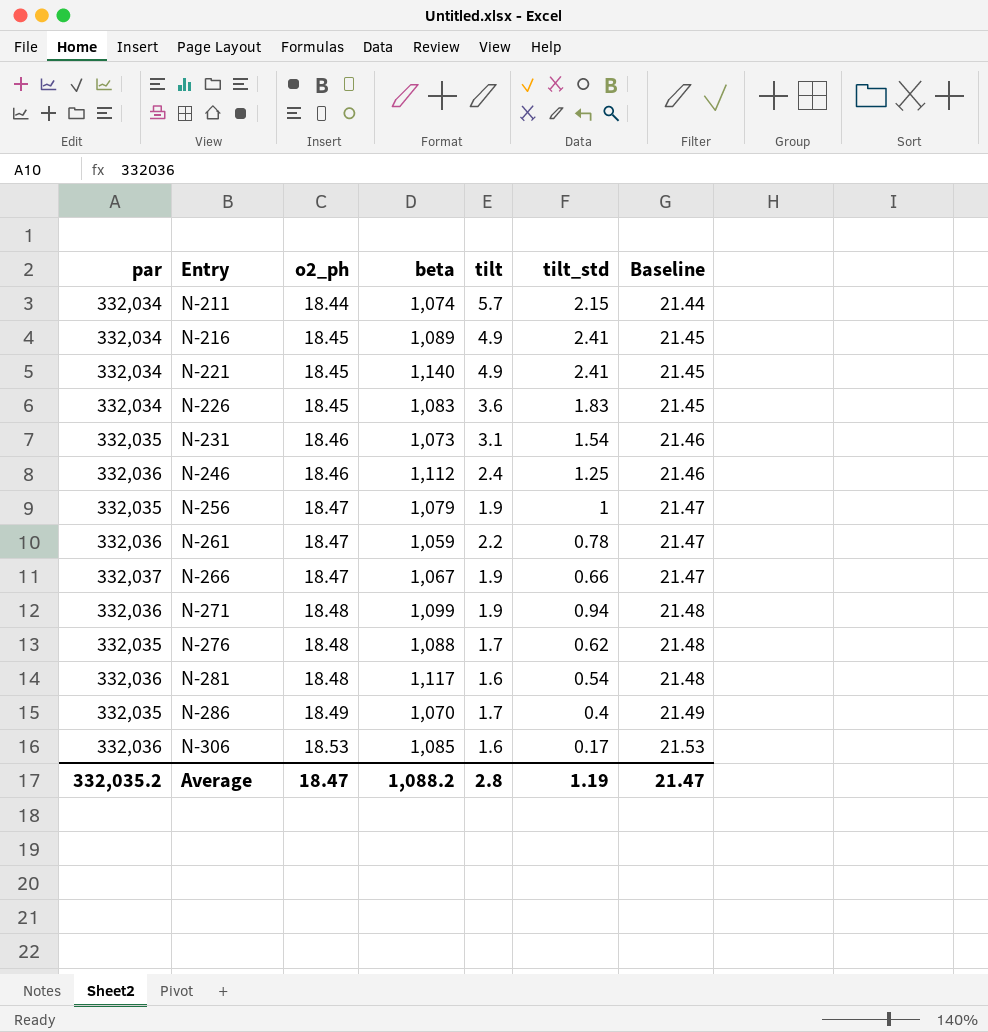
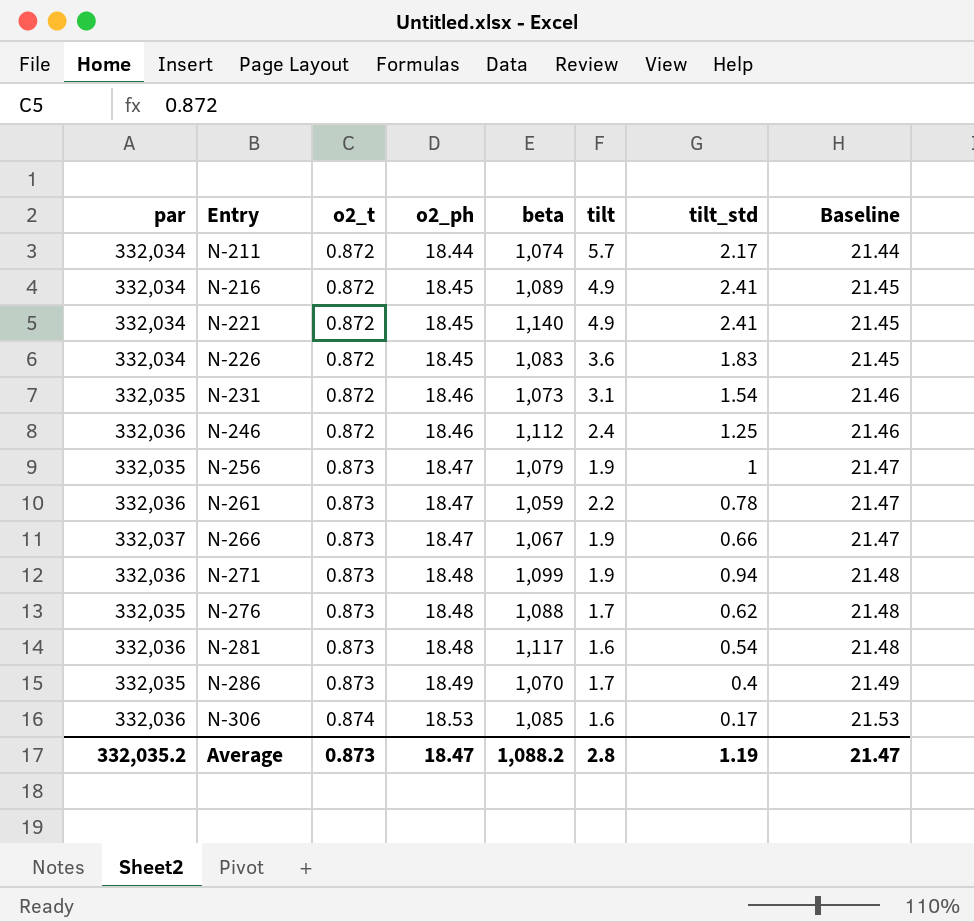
column o2_t | position: none -> 3
N-211 | tilt_std: 2.15 -> 2.17

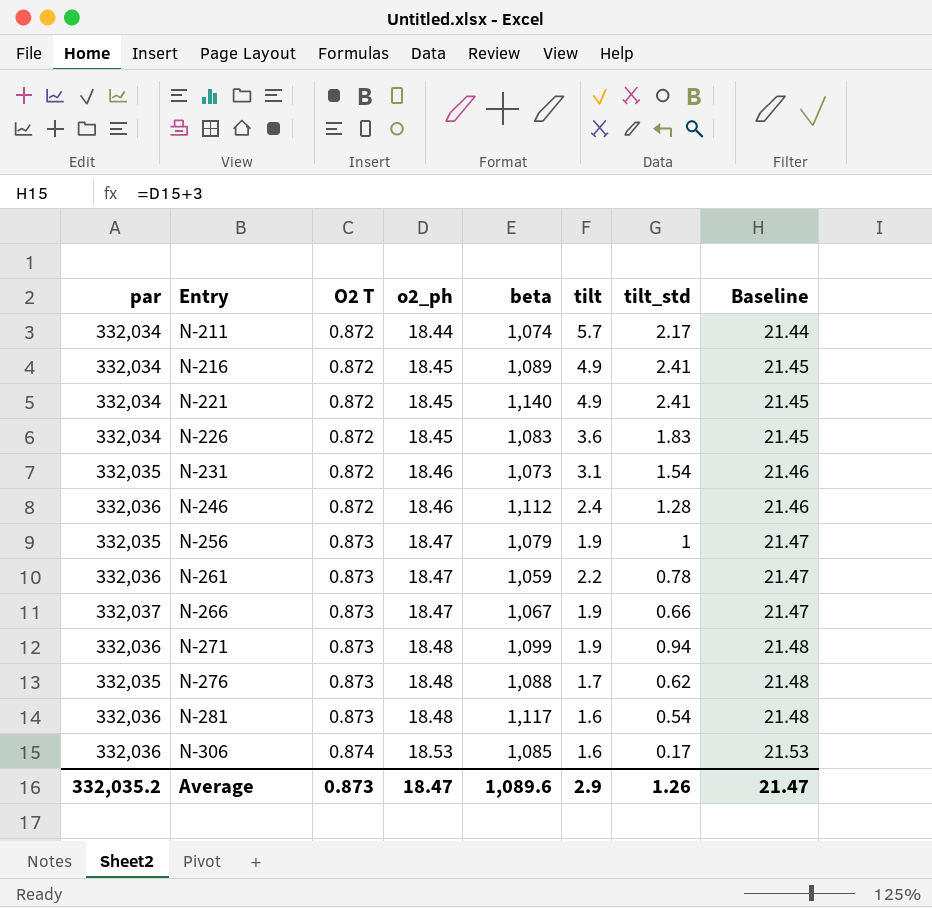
column name: o2_t -> O2 T
row N-286: 332,035 | 0.873 | 18.49 | 1,070 | 1.7 | 0.4 | 21.49 -> none
N-246 | tilt_std: 1.25 -> 1.28
Average | beta: 1,088.2 -> 1,089.6
Average | tilt: 2.8 -> 2.9
Average | tilt_std: 1.19 -> 1.26

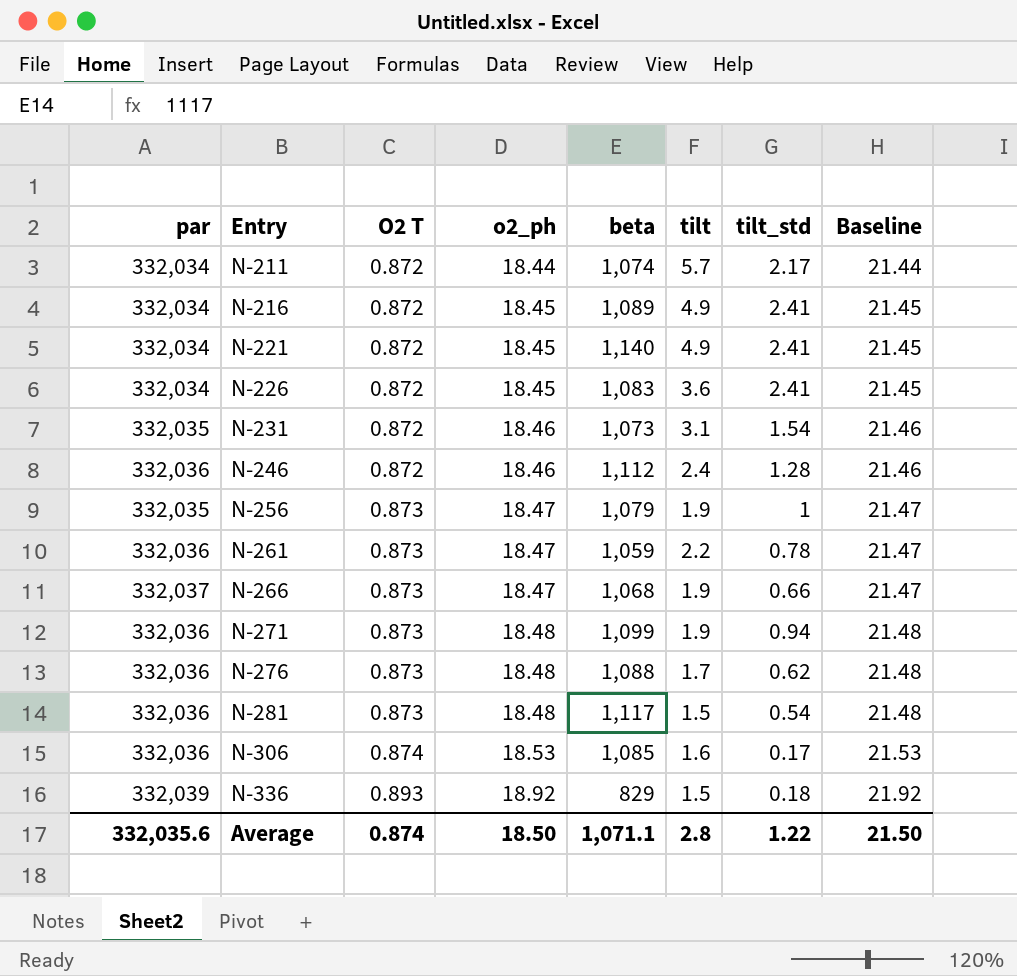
N-226 | tilt_std: 1.83 -> 2.41
N-266 | beta: 1,067 -> 1,068
N-276 | par: 332,035 -> 332,036
N-281 | tilt: 1.6 -> 1.5
row N-336: none -> 332,039 | 0.893 | 18.92 | 829 | 1.5 | 0.18 | 21.92
Average | par: 332,035.2 -> 332,035.6
Average | O2 T: 0.873 -> 0.874
Average | o2_ph: 18.47 -> 18.50
Average | beta: 1,089.6 -> 1,071.1
Average | tilt: 2.9 -> 2.8
Average | tilt_std: 1.26 -> 1.22
Average | Baseline: 21.47 -> 21.50

